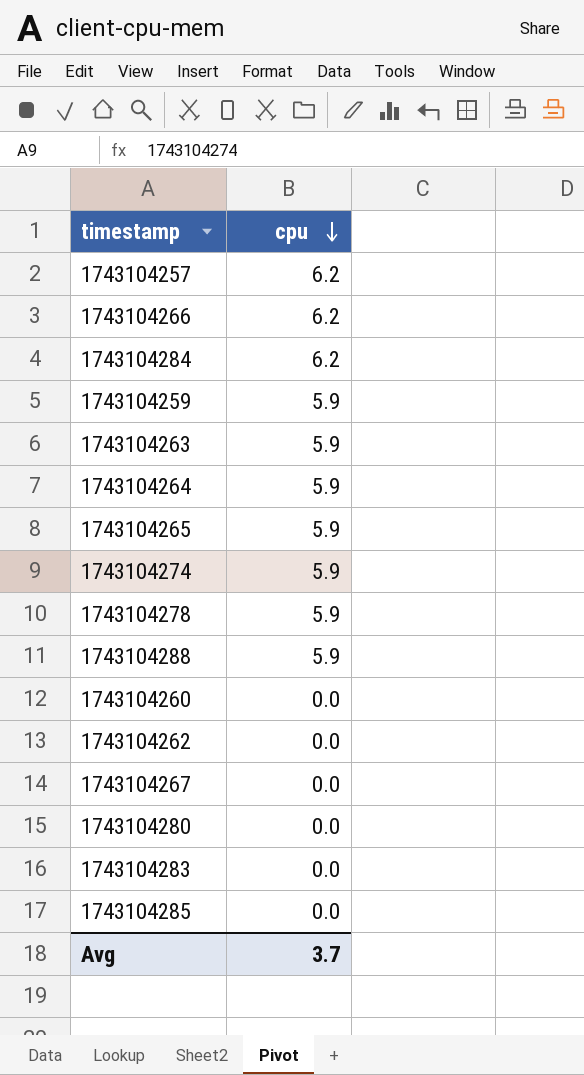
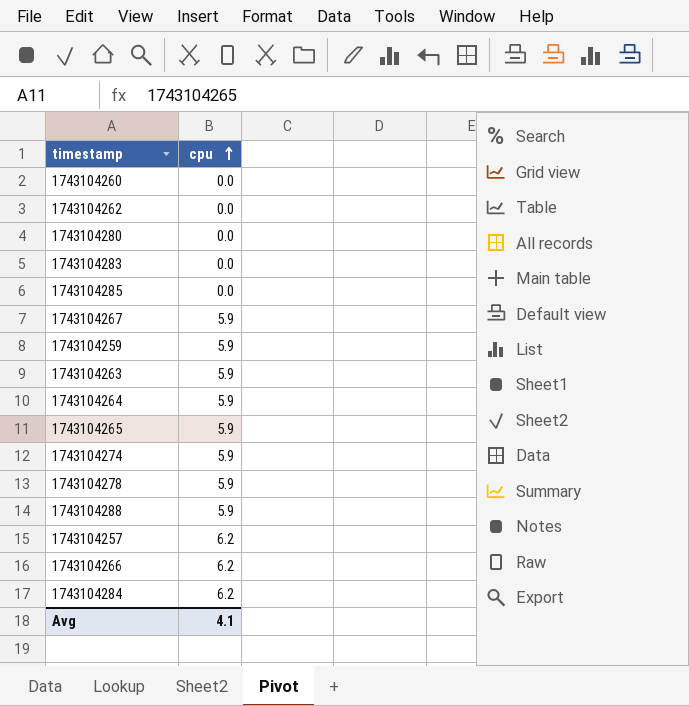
row order: cpu descending -> cpu ascending
1743104267 | cpu: 0.0 -> 5.9
Avg | cpu: 3.7 -> 4.1

